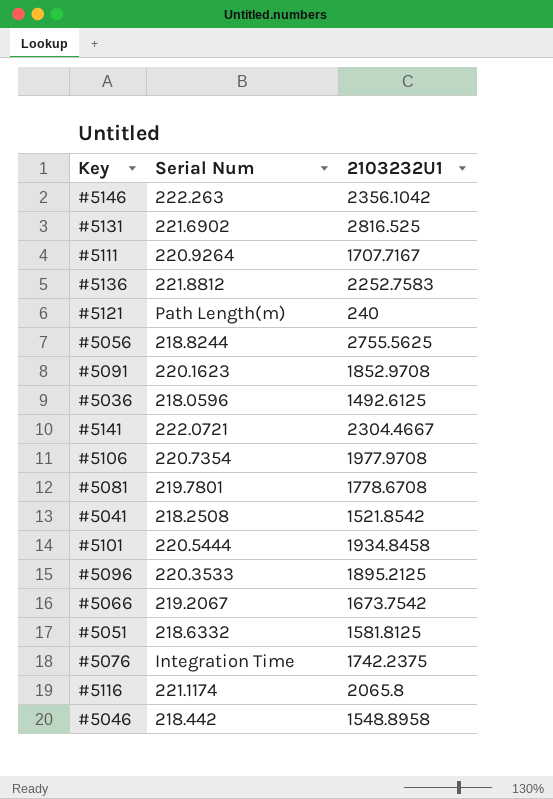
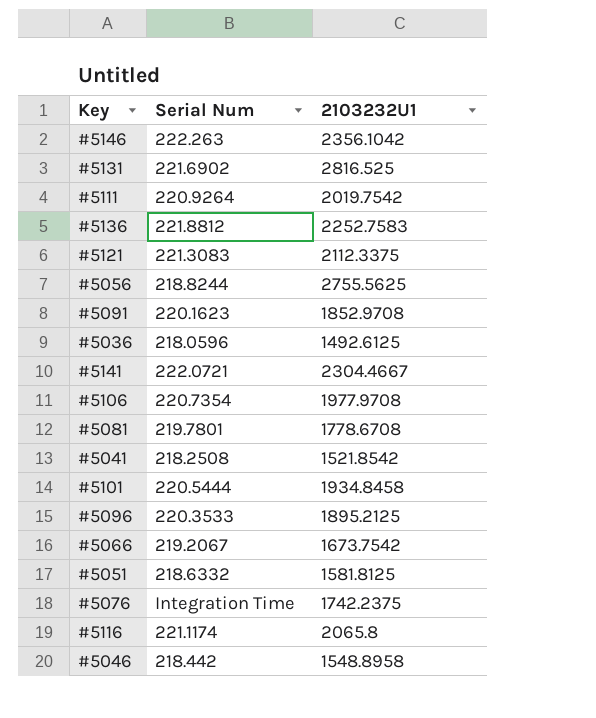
#5111 | 2103232U1: 1707.7167 -> 2019.7542
#5121 | Serial Num: Path Length(m) -> 221.3083
#5121 | 2103232U1: 240 -> 2112.3375

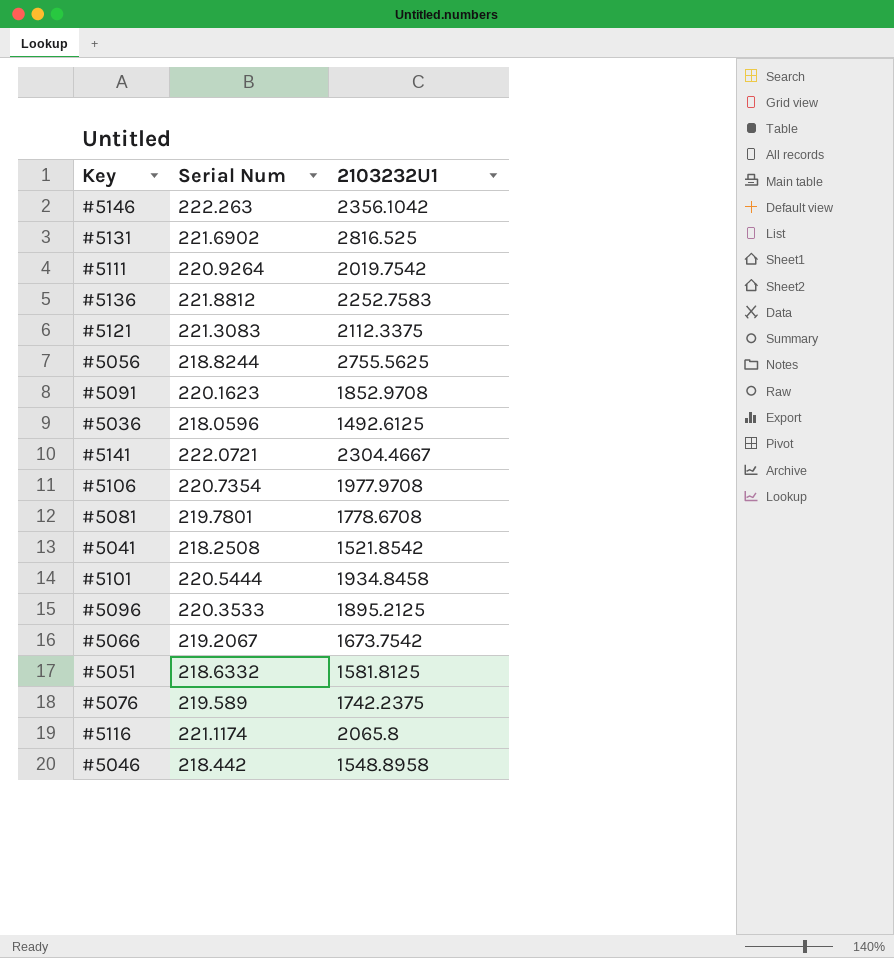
#5076 | Serial Num: Integration Time -> 219.589

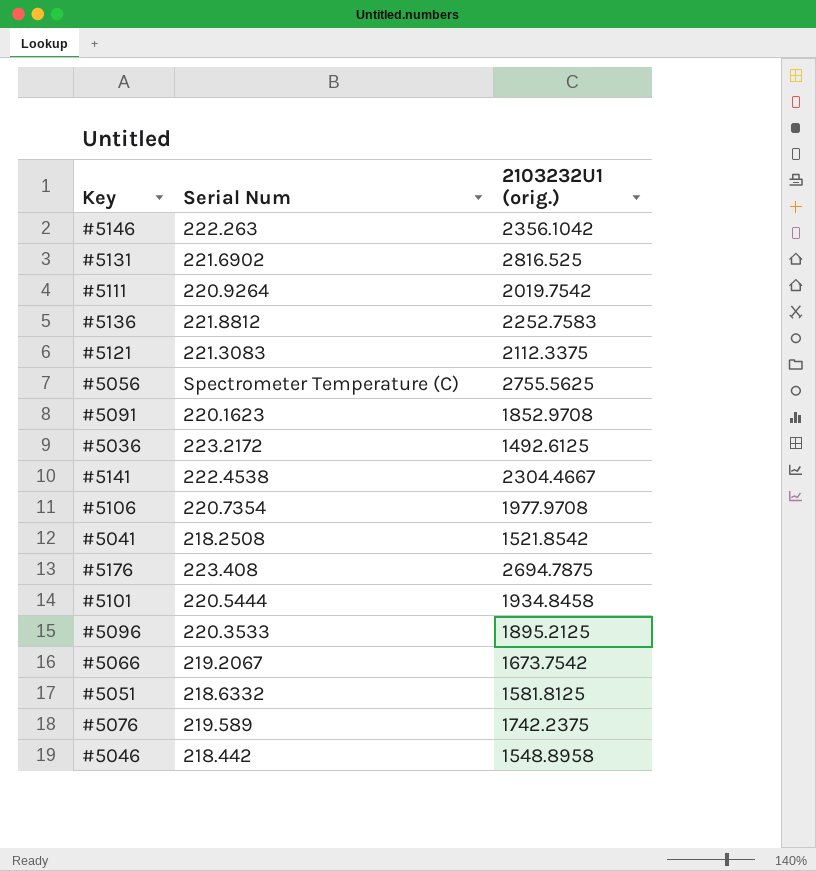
column name: 2103232U1 -> 2103232U1 (orig.)
row #5081: 219.7801 | 1778.6708 -> none
row #5116: 221.1174 | 2065.8 -> none
#5056 | Serial Num: 218.8244 -> Spectrometer Temperature (C)
#5036 | Serial Num: 218.0596 -> 223.2172
#5141 | Serial Num: 222.0721 -> 222.4538
row #5176: none -> 223.408 | 2694.7875

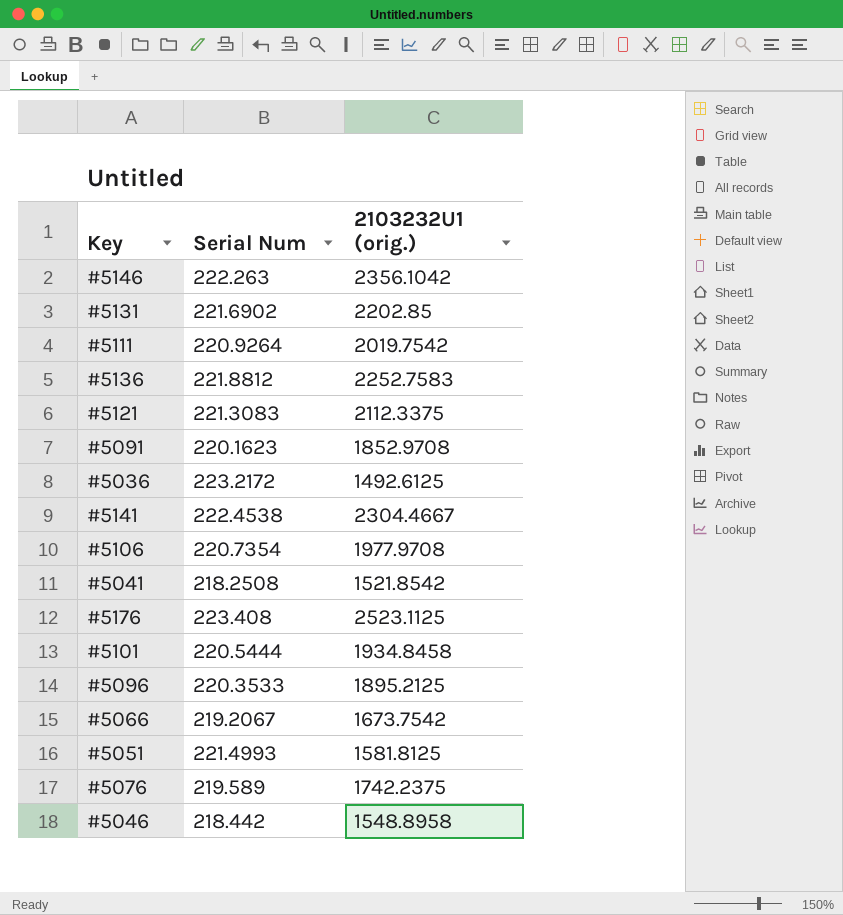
row #5056: Spectrometer Temperature (C) | 2755.5625 -> none
#5131 | 2103232U1 (orig.): 2816.525 -> 2202.85
#5176 | 2103232U1 (orig.): 2694.7875 -> 2523.1125
#5051 | Serial Num: 218.6332 -> 221.4993

